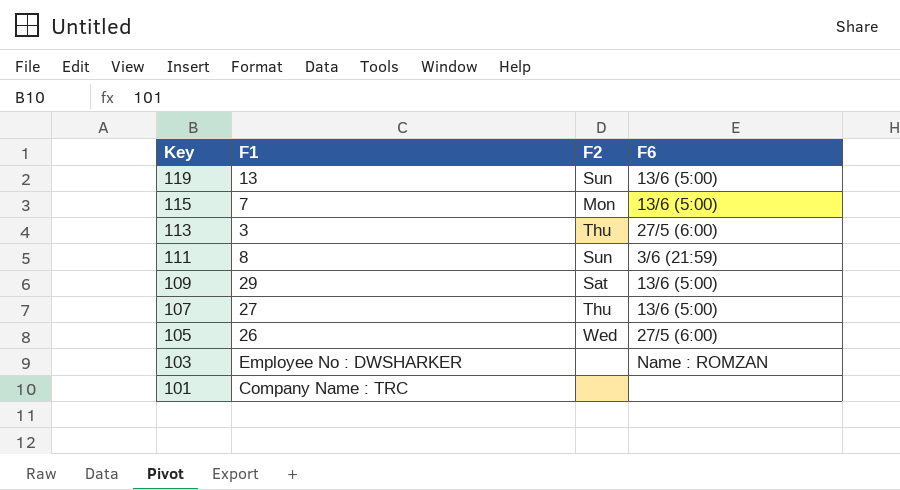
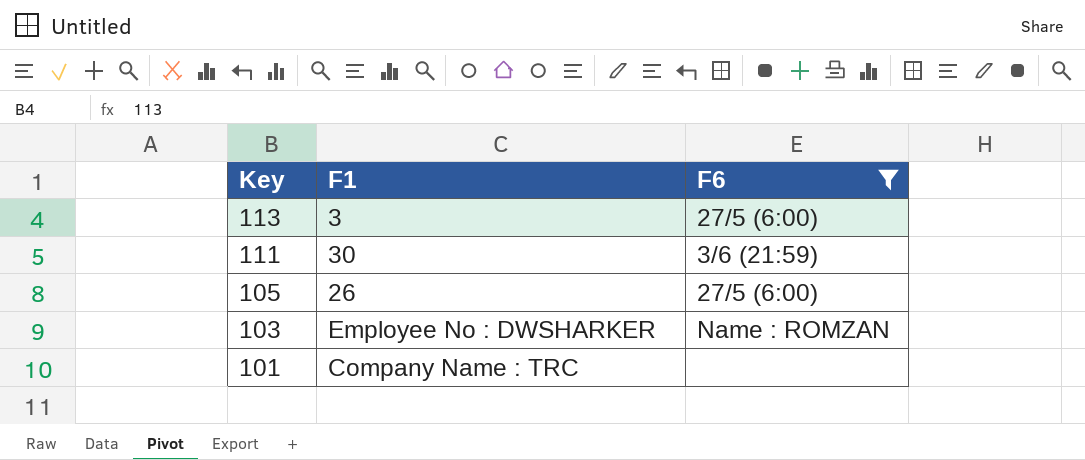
filter: none -> F6 != 13/6 (5:00)
column F2 | position: 3 -> none
111 | F1: 8 -> 30

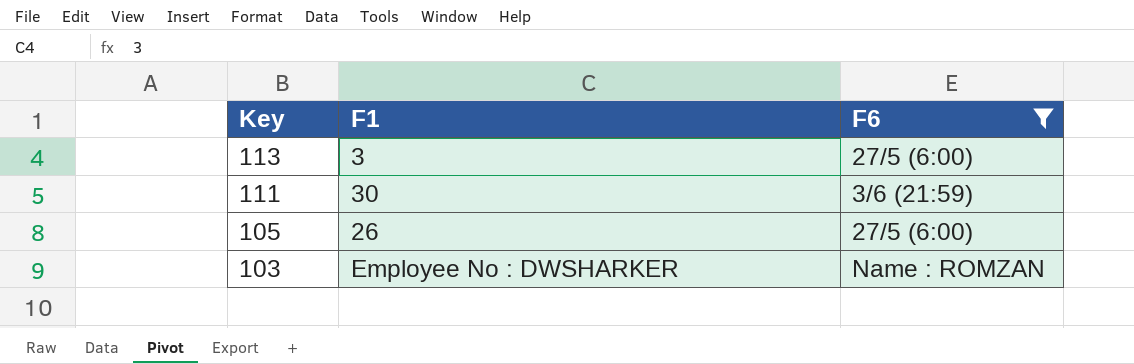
row 101: Company Name : TRC | none -> none

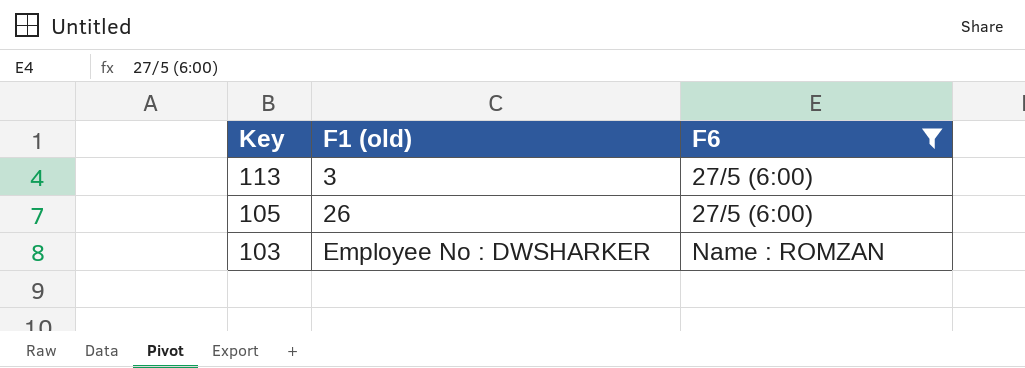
column name: F1 -> F1 (old)
row 111: 30 | 3/6 (21:59) -> none

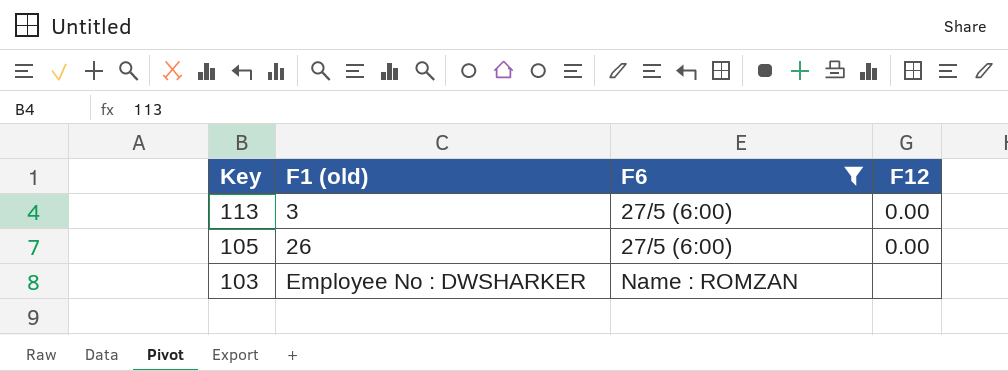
column F12 | position: none -> 4

